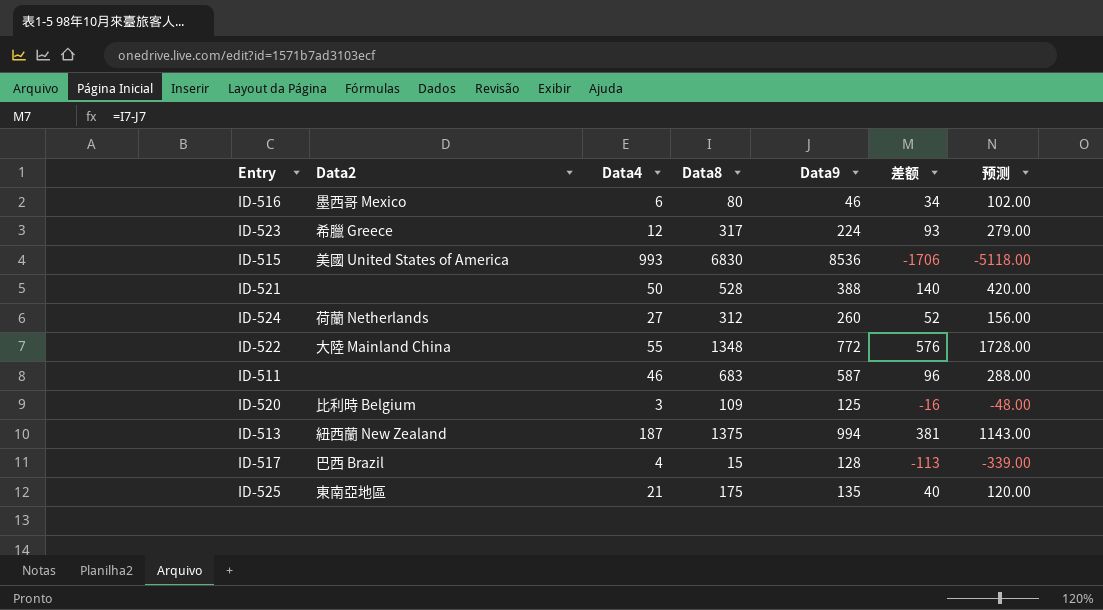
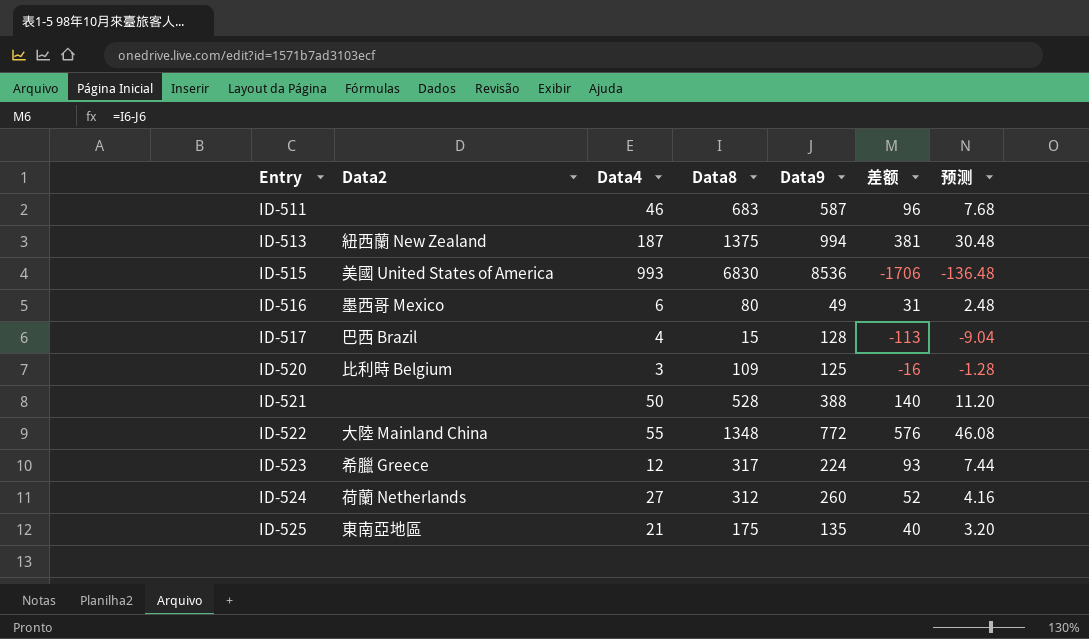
row order: none -> Entry ascending
column 预测 | formula: [差额] * 3 -> [差额] * 0.08
ID-516 | Data9: 46 -> 49
ID-516 | 差额: 34 -> 31

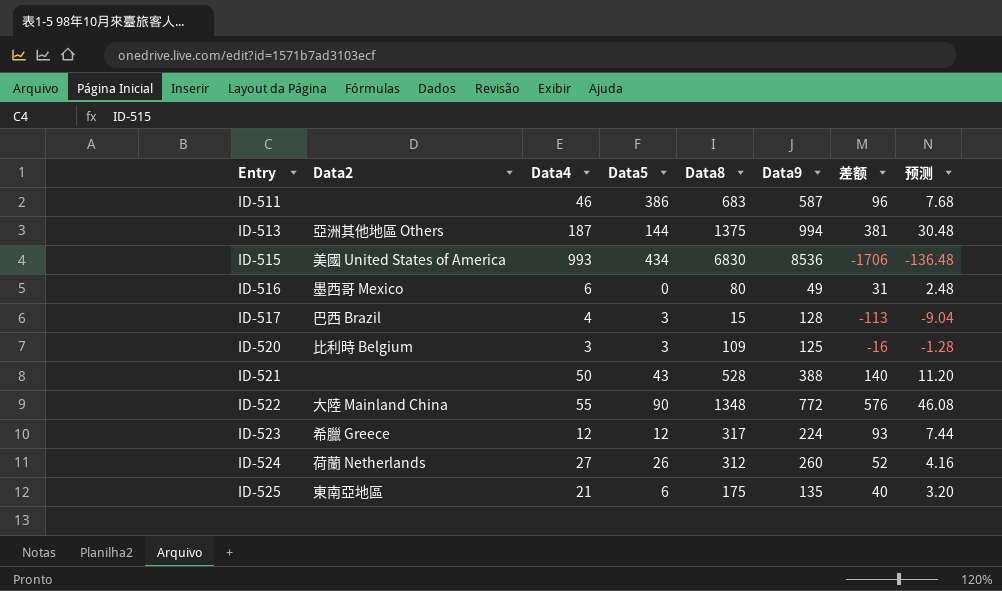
column Data5 | position: none -> 4
ID-513 | Data2: 紐西蘭 New Zealand -> 亞洲其他地區 Others

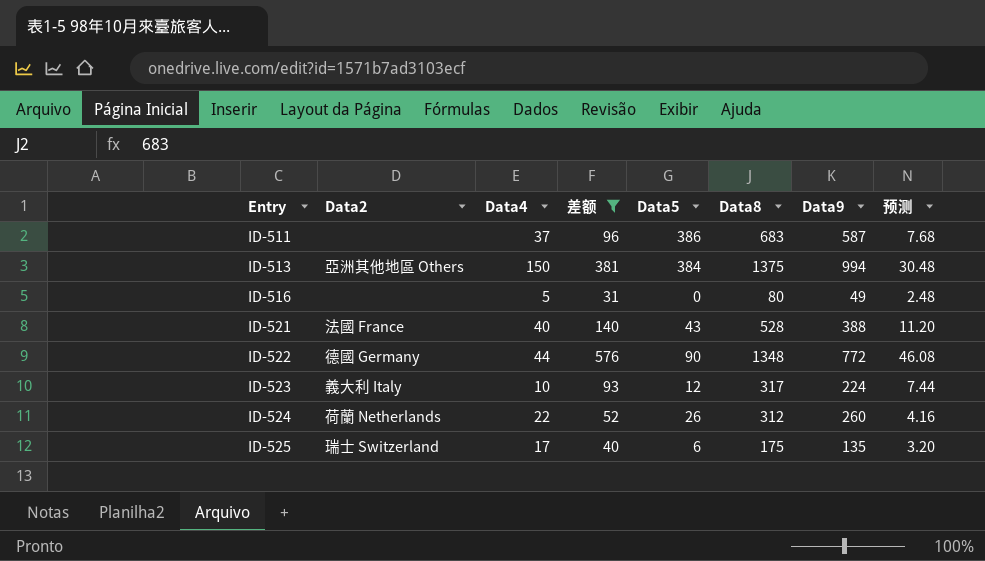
filter: none -> 差额 >= 31
column 差额 | position: 7 -> 4
ID-511 | Data4: 46 -> 37
ID-513 | Data4: 187 -> 150
ID-513 | Data5: 144 -> 384
ID-516 | Data2: 墨西哥 Mexico -> none
ID-516 | Data4: 6 -> 5
ID-521 | Data2: none -> 法國 France
ID-521 | Data4: 50 -> 40
ID-522 | Data2: 大陸 Mainland China -> 德國 Germany
ID-522 | Data4: 55 -> 44
ID-523 | Data2: 希臘 Greece -> 義大利 Italy
ID-523 | Data4: 12 -> 10
ID-524 | Data4: 27 -> 22
ID-525 | Data2: 東南亞地區 -> 瑞士 Switzerland
ID-525 | Data4: 21 -> 17

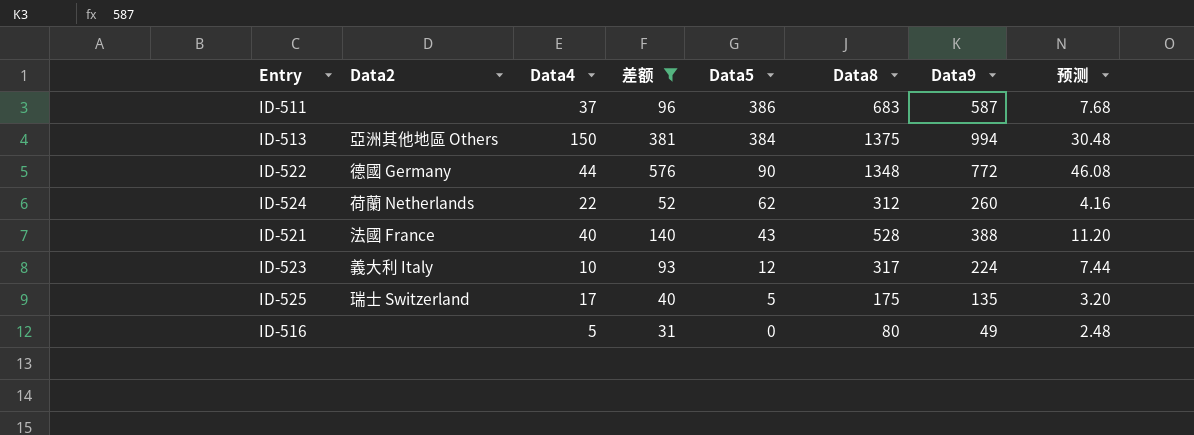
row order: Entry ascending -> Data5 descending
ID-524 | Data5: 26 -> 62
ID-525 | Data5: 6 -> 5

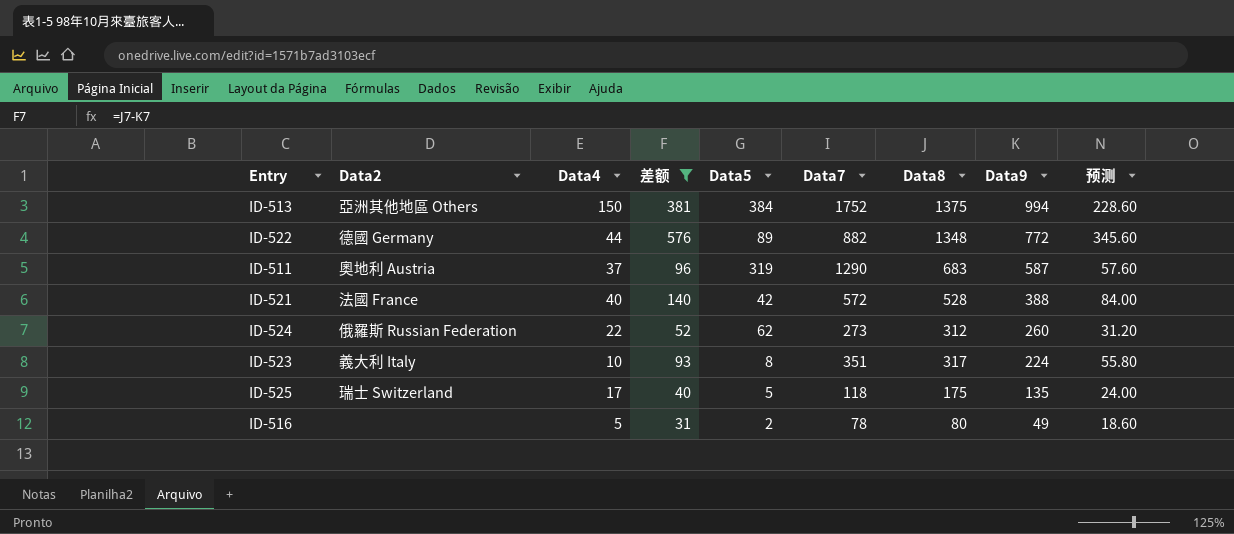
row order: Data5 descending -> Data9 descending
column Data7 | position: none -> 6
column 预测 | formula: [差额] * 0.08 -> [差额] * 0.6
ID-522 | Data5: 90 -> 89
ID-511 | Data2: none -> 奧地利 Austria
ID-511 | Data5: 386 -> 319
ID-521 | Data5: 43 -> 42
ID-524 | Data2: 荷蘭 Netherlands -> 俄羅斯 Russian Federation
ID-523 | Data5: 12 -> 8
ID-516 | Data5: 0 -> 2

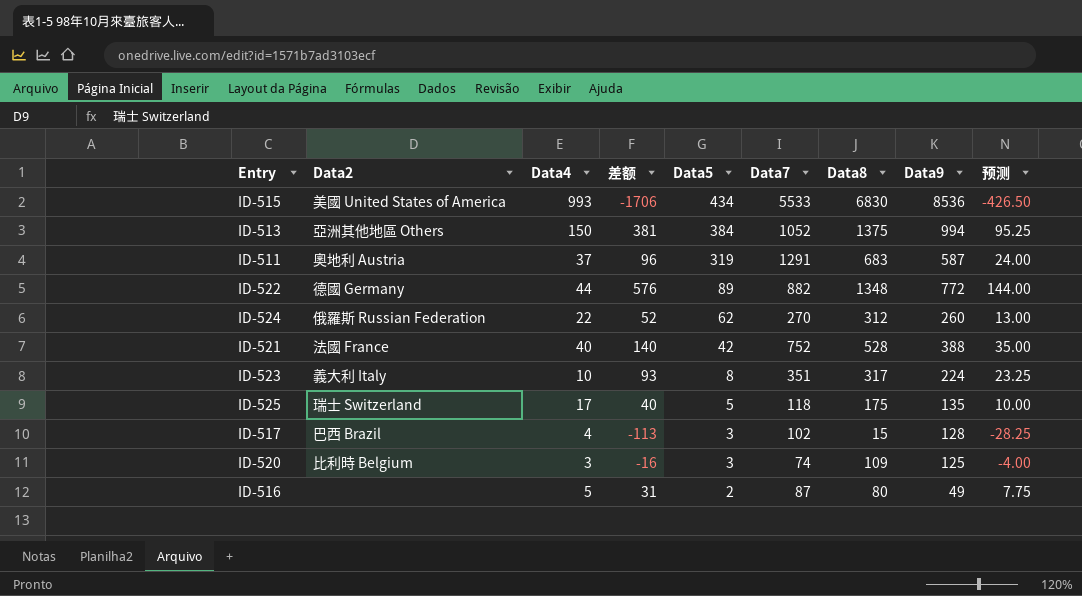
filter: 差额 >= 31 -> none
row order: Data9 descending -> Data5 descending
column 预测 | formula: [差额] * 0.6 -> [差额] * 0.25
ID-513 | Data7: 1752 -> 1052
ID-511 | Data7: 1290 -> 1291
ID-524 | Data7: 273 -> 270
ID-521 | Data7: 572 -> 752
ID-516 | Data7: 78 -> 87

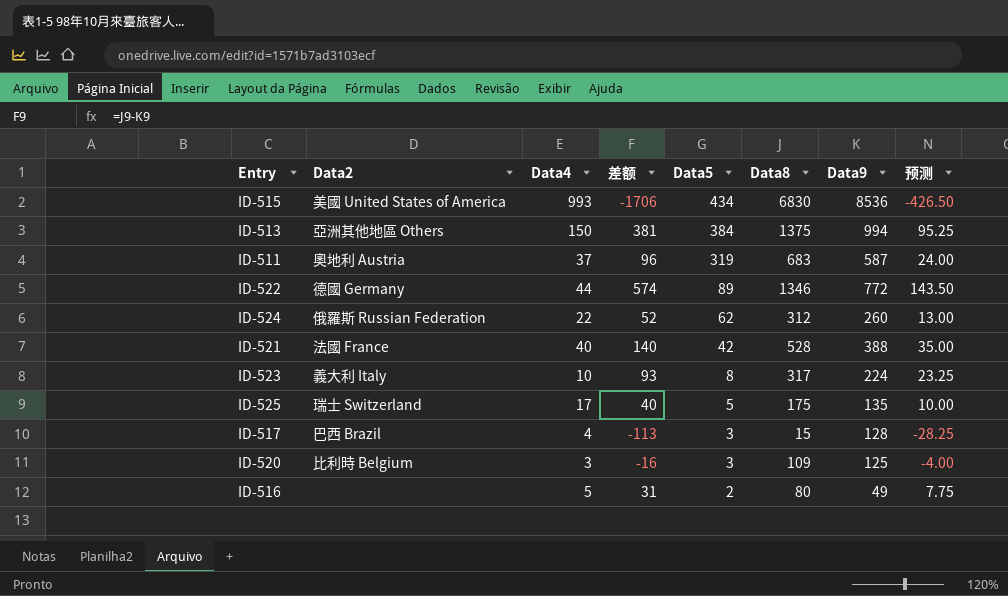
column Data7 | position: 6 -> none
ID-522 | 差额: 576 -> 574
ID-522 | Data8: 1348 -> 1346
ID-522 | 预测: 144.00 -> 143.50

